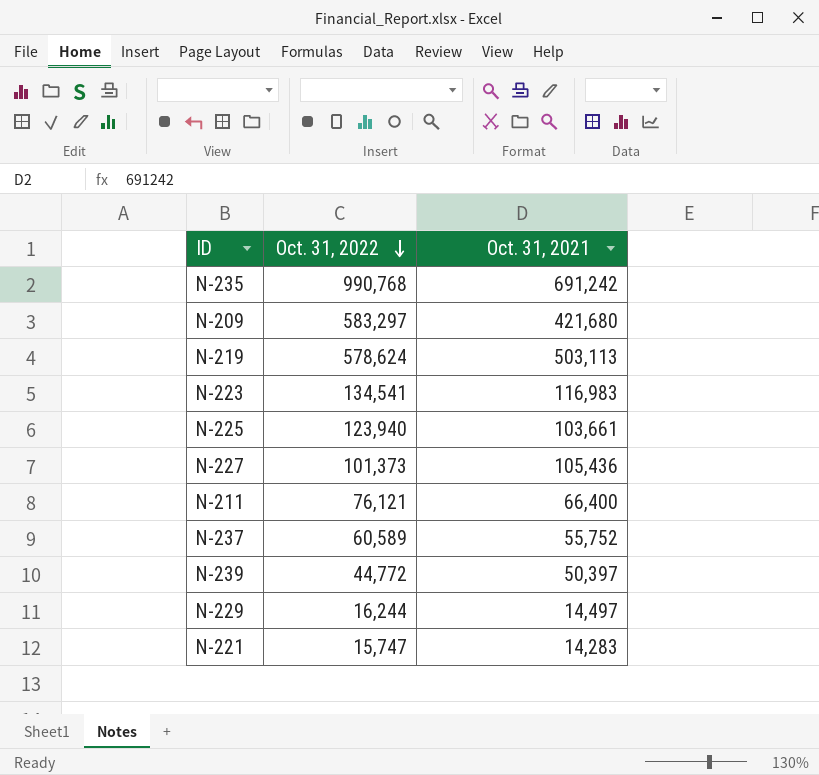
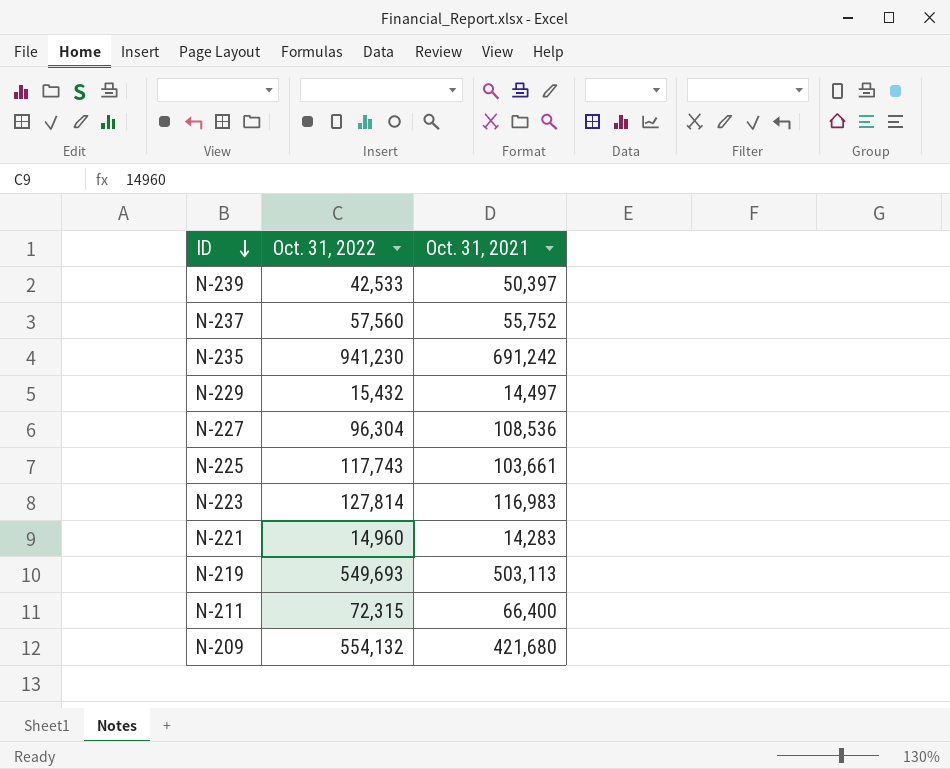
row order: Oct. 31, 2022 descending -> ID descending
N-239 | Oct. 31, 2022: 44,772 -> 42,533
N-237 | Oct. 31, 2022: 60,589 -> 57,560
N-235 | Oct. 31, 2022: 990,768 -> 941,230
N-229 | Oct. 31, 2022: 16,244 -> 15,432
N-227 | Oct. 31, 2022: 101,373 -> 96,304
N-227 | Oct. 31, 2021: 105,436 -> 108,536
N-225 | Oct. 31, 2022: 123,940 -> 117,743
N-223 | Oct. 31, 2022: 134,541 -> 127,814
N-221 | Oct. 31, 2022: 15,747 -> 14,960
N-219 | Oct. 31, 2022: 578,624 -> 549,693
N-211 | Oct. 31, 2022: 76,121 -> 72,315
N-209 | Oct. 31, 2022: 583,297 -> 554,132

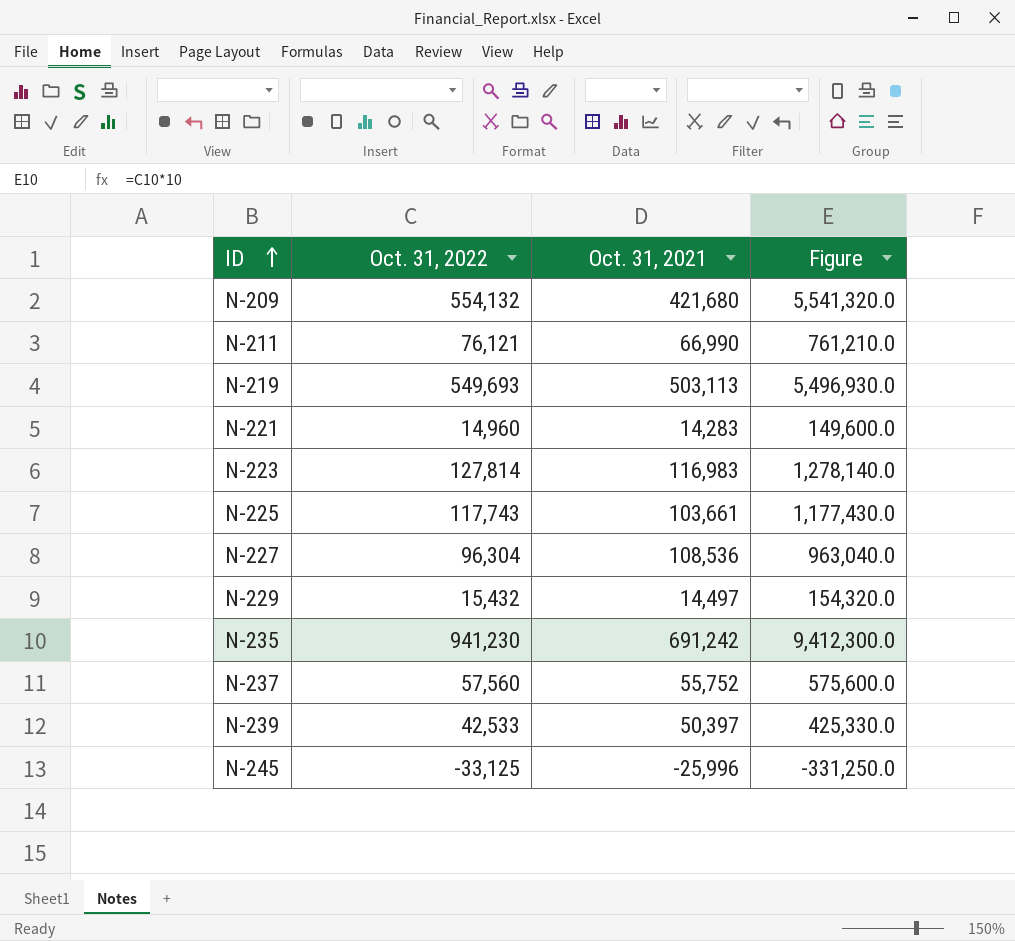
row order: ID descending -> ID ascending
column Figure | formula: none -> [Oct. 31, 2022] * 10
N-211 | Oct. 31, 2022: 72,315 -> 76,121
N-211 | Oct. 31, 2021: 66,400 -> 66,990
row N-245: none -> -33,125 | -25,996 | -331,250.0

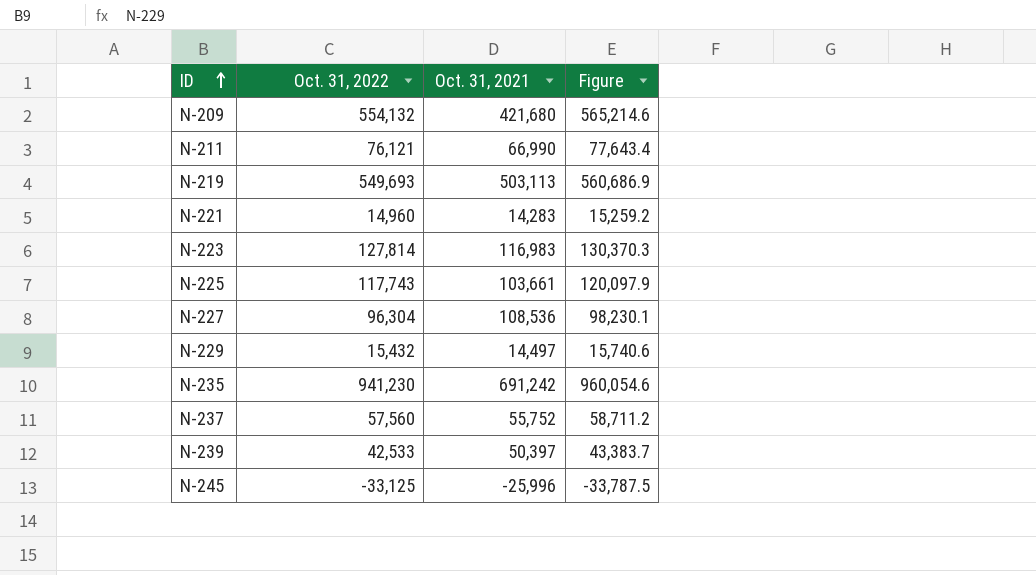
column Figure | formula: [Oct. 31, 2022] * 10 -> [Oct. 31, 2022] * 1.02

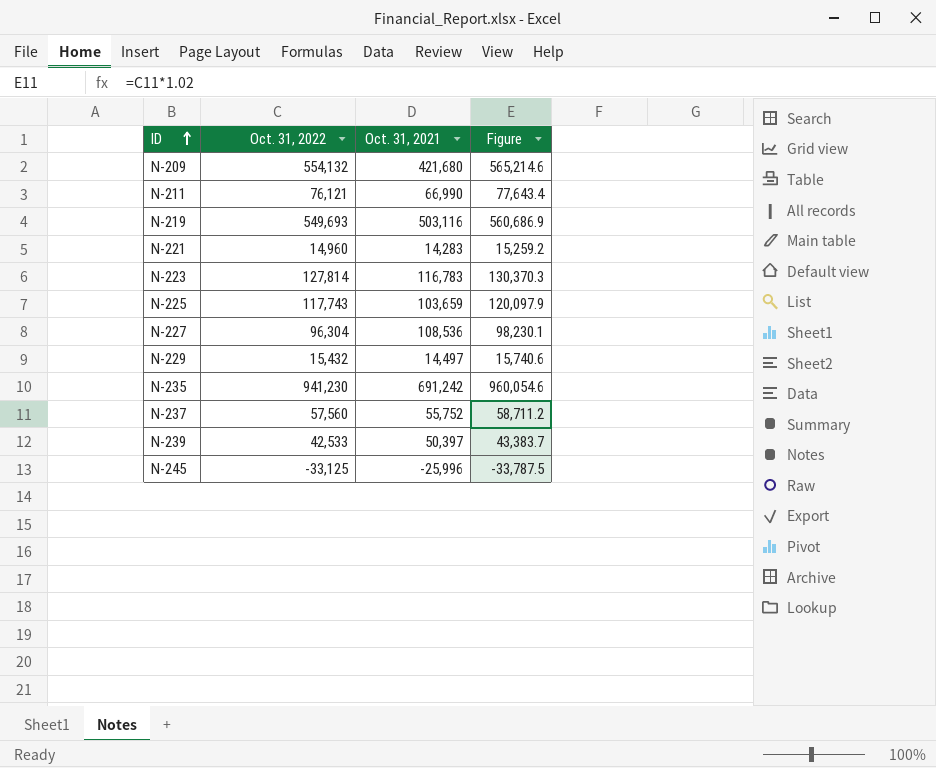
N-219 | Oct. 31, 2021: 503,113 -> 503,116
N-223 | Oct. 31, 2021: 116,983 -> 116,783
N-225 | Oct. 31, 2021: 103,661 -> 103,659

